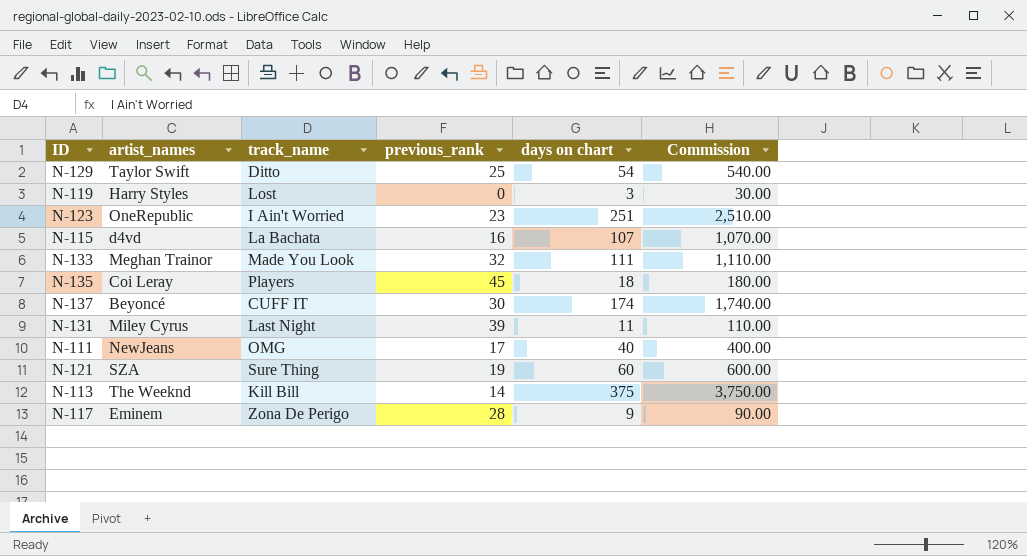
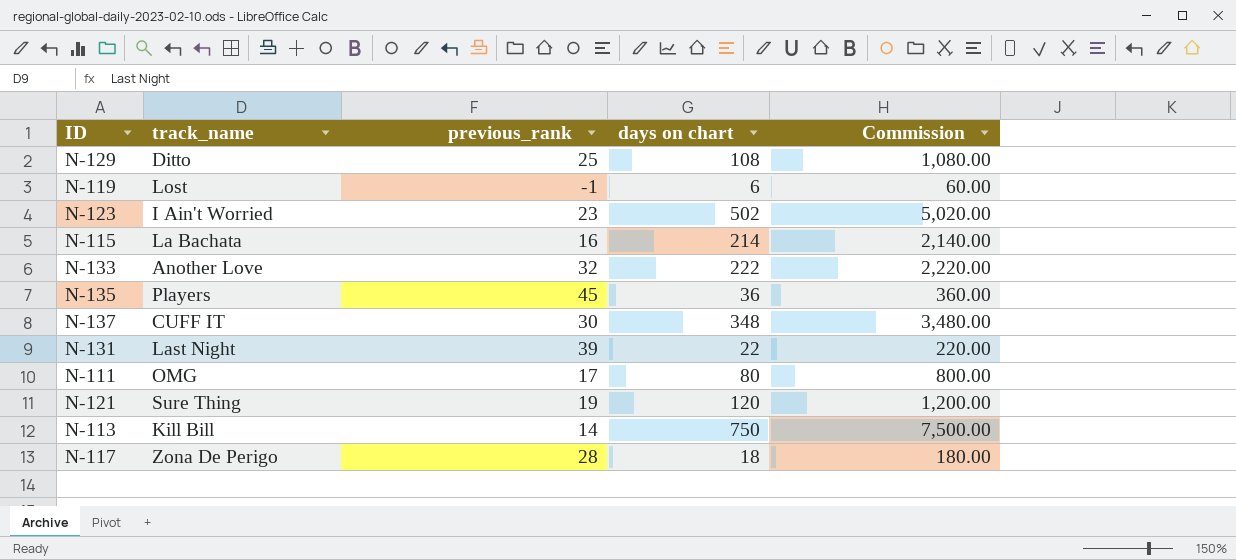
column artist_names | position: 2 -> none
N-129 | days on chart: 54 -> 108
N-129 | Commission: 540.00 -> 1,080.00
N-119 | previous_rank: 0 -> -1
N-119 | days on chart: 3 -> 6
N-119 | Commission: 30.00 -> 60.00
N-123 | days on chart: 251 -> 502
N-123 | Commission: 2,510.00 -> 5,020.00
N-115 | days on chart: 107 -> 214
N-115 | Commission: 1,070.00 -> 2,140.00
N-133 | track_name: Made You Look -> Another Love
N-133 | days on chart: 111 -> 222
N-133 | Commission: 1,110.00 -> 2,220.00
N-135 | days on chart: 18 -> 36
N-135 | Commission: 180.00 -> 360.00
N-137 | days on chart: 174 -> 348
N-137 | Commission: 1,740.00 -> 3,480.00
N-131 | days on chart: 11 -> 22
N-131 | Commission: 110.00 -> 220.00
N-111 | days on chart: 40 -> 80
N-111 | Commission: 400.00 -> 800.00
N-121 | days on chart: 60 -> 120
N-121 | Commission: 600.00 -> 1,200.00
N-113 | days on chart: 375 -> 750
N-113 | Commission: 3,750.00 -> 7,500.00
N-117 | days on chart: 9 -> 18
N-117 | Commission: 90.00 -> 180.00

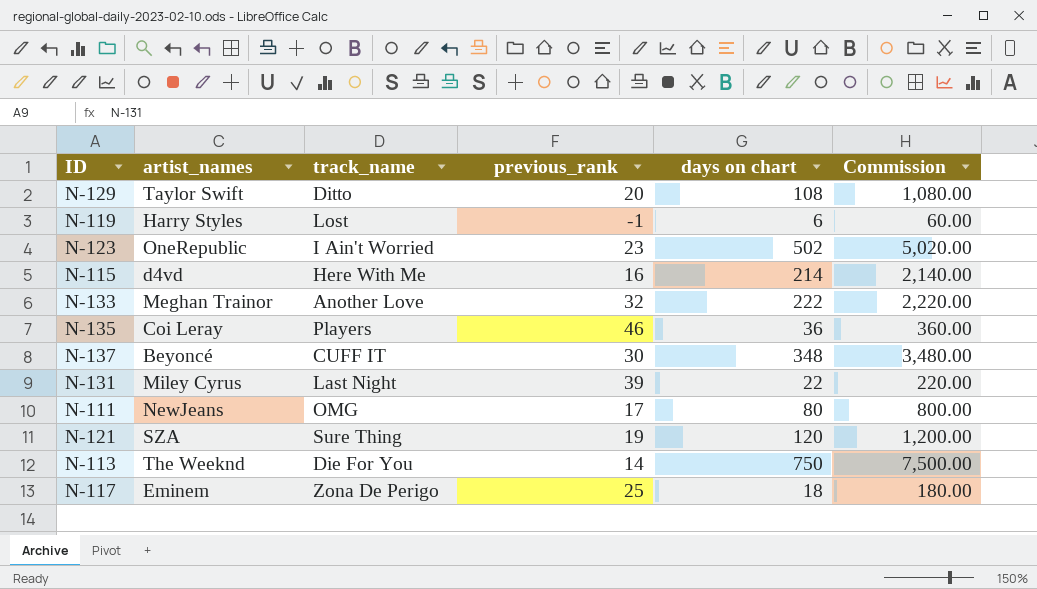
column artist_names | position: none -> 2
N-129 | previous_rank: 25 -> 20
N-115 | track_name: La Bachata -> Here With Me
N-135 | previous_rank: 45 -> 46
N-113 | track_name: Kill Bill -> Die For You
N-117 | previous_rank: 28 -> 25

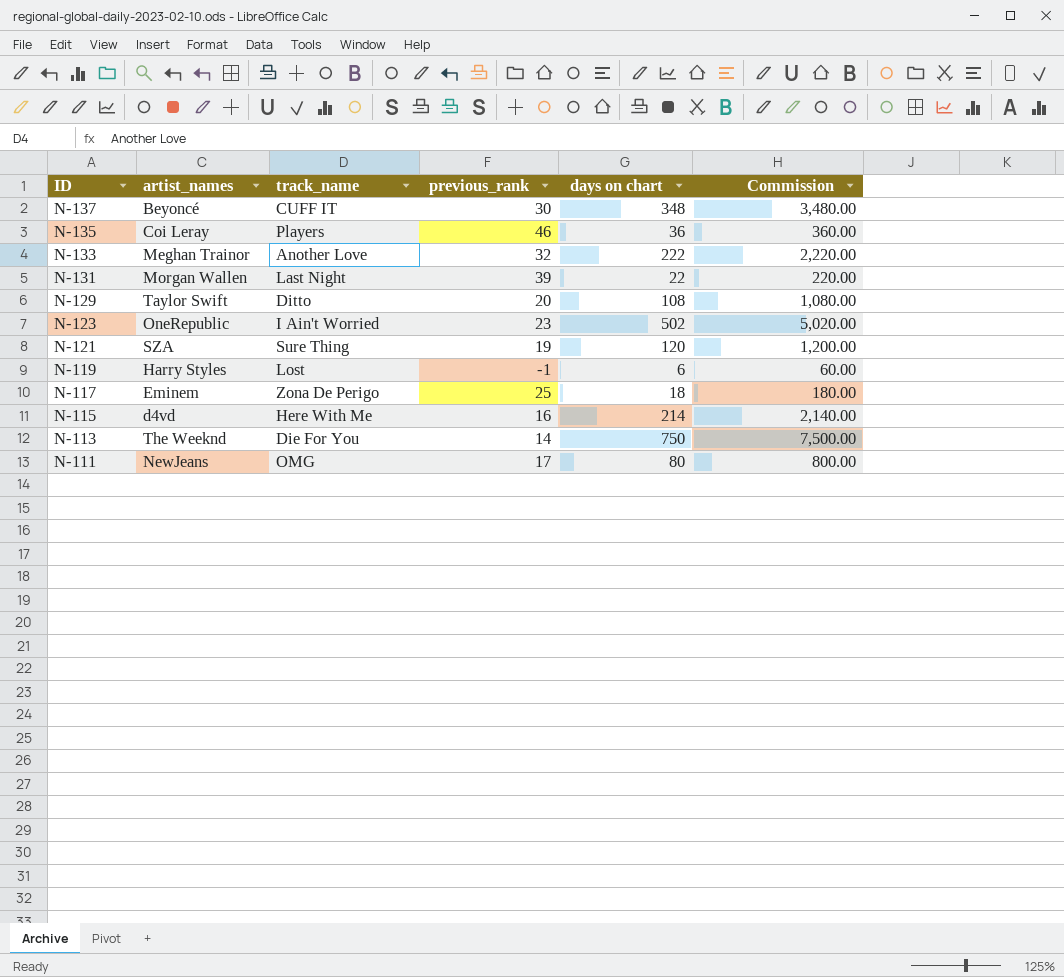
row order: none -> ID descending
N-131 | artist_names: Miley Cyrus -> Morgan Wallen

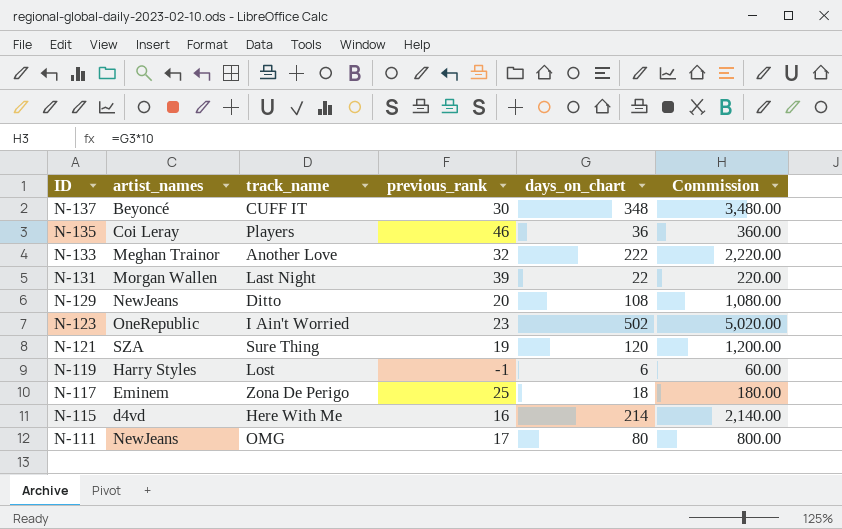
column name: days on chart -> days_on_chart
row N-113: The Weeknd | Die For You | 14 | 750 | 7,500.00 -> none
N-129 | artist_names: Taylor Swift -> NewJeans

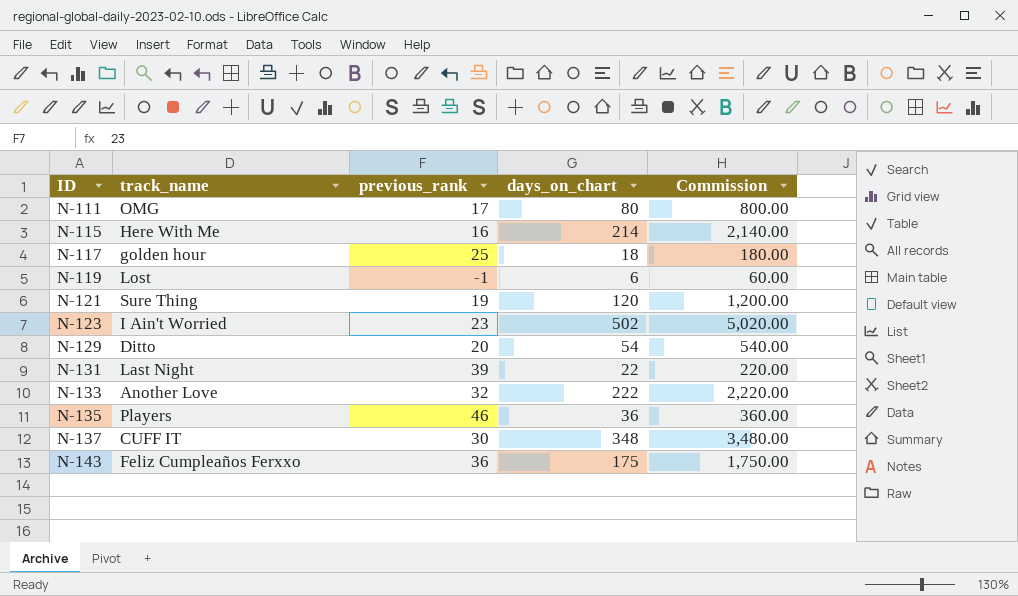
row order: ID descending -> ID ascending
column artist_names | position: 2 -> none
N-117 | track_name: Zona De Perigo -> golden hour
N-129 | days_on_chart: 108 -> 54
N-129 | Commission: 1,080.00 -> 540.00
row N-143: none -> Feliz Cumpleaños Ferxxo | 36 | 175 | 1,750.00

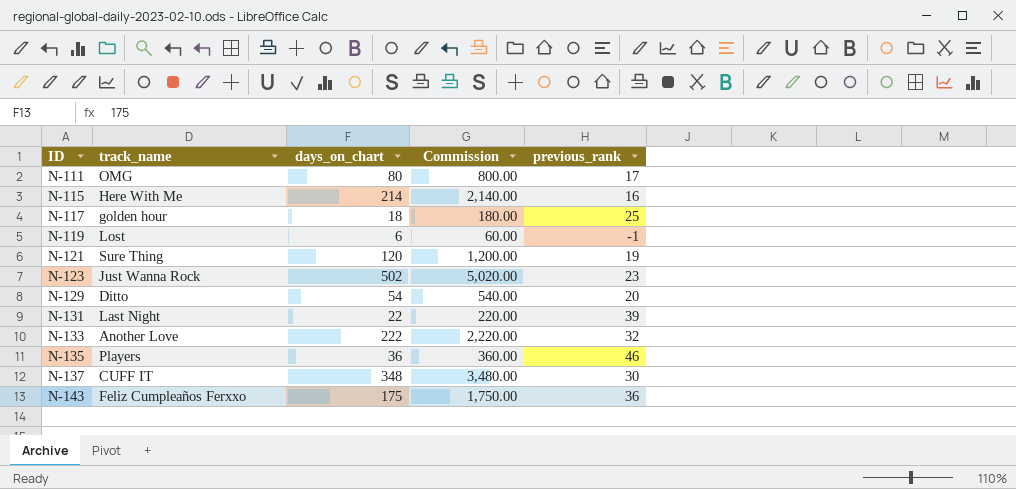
column previous_rank | position: 3 -> 5
N-123 | track_name: I Ain't Worried -> Just Wanna Rock

